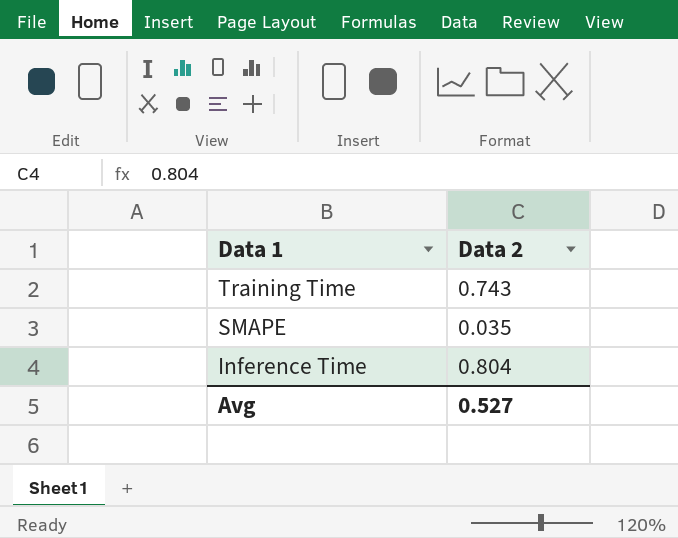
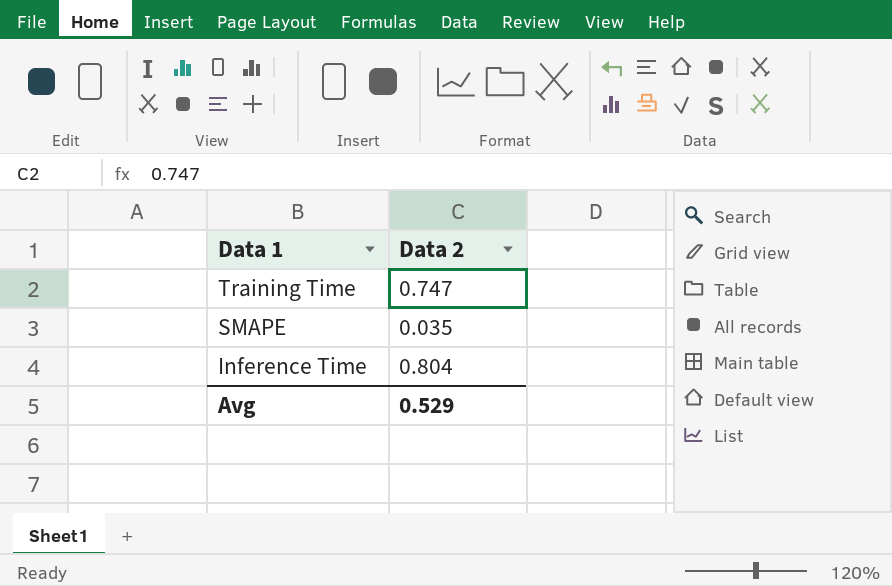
Training Time | Data 2: 0.743 -> 0.747
Avg | Data 2: 0.527 -> 0.529

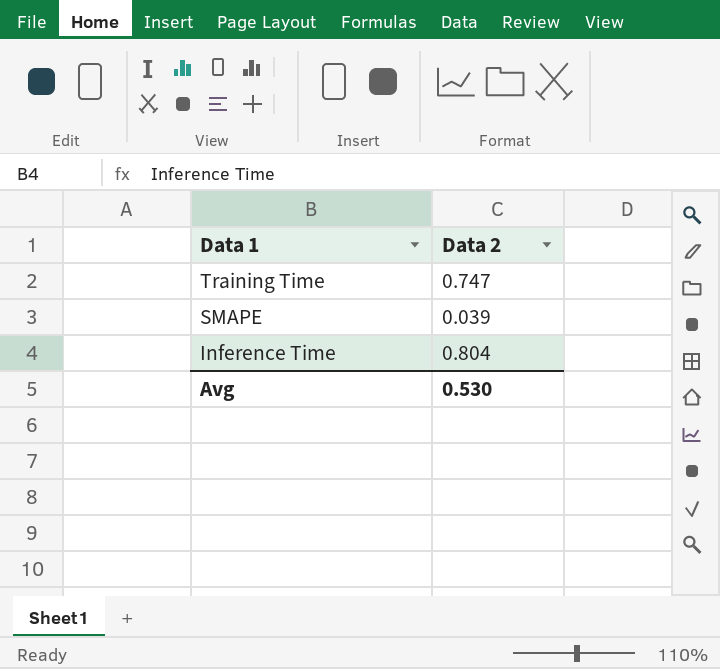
SMAPE | Data 2: 0.035 -> 0.039
Avg | Data 2: 0.529 -> 0.530

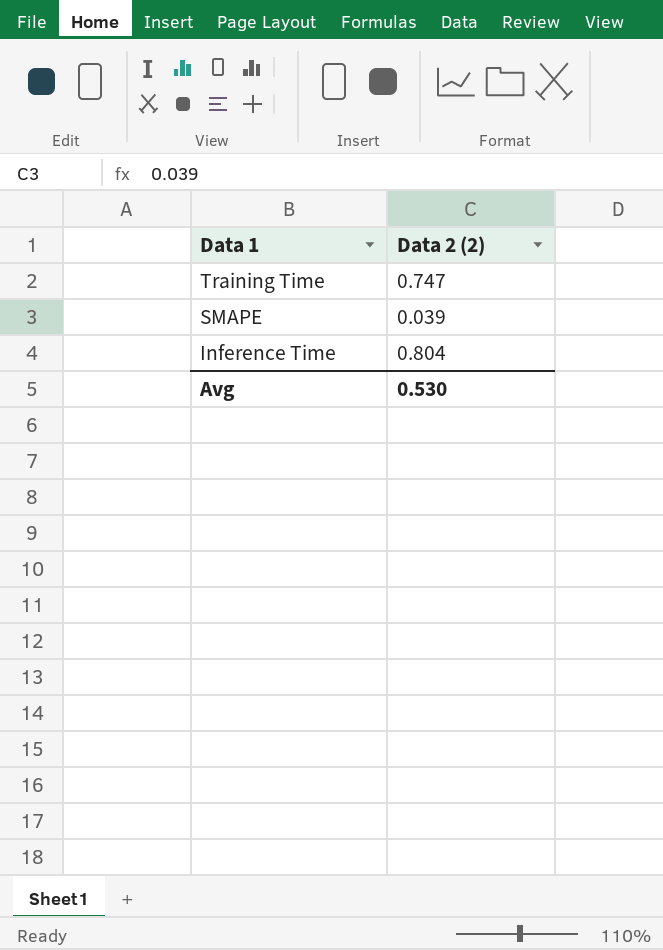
column name: Data 2 -> Data 2 (2)

